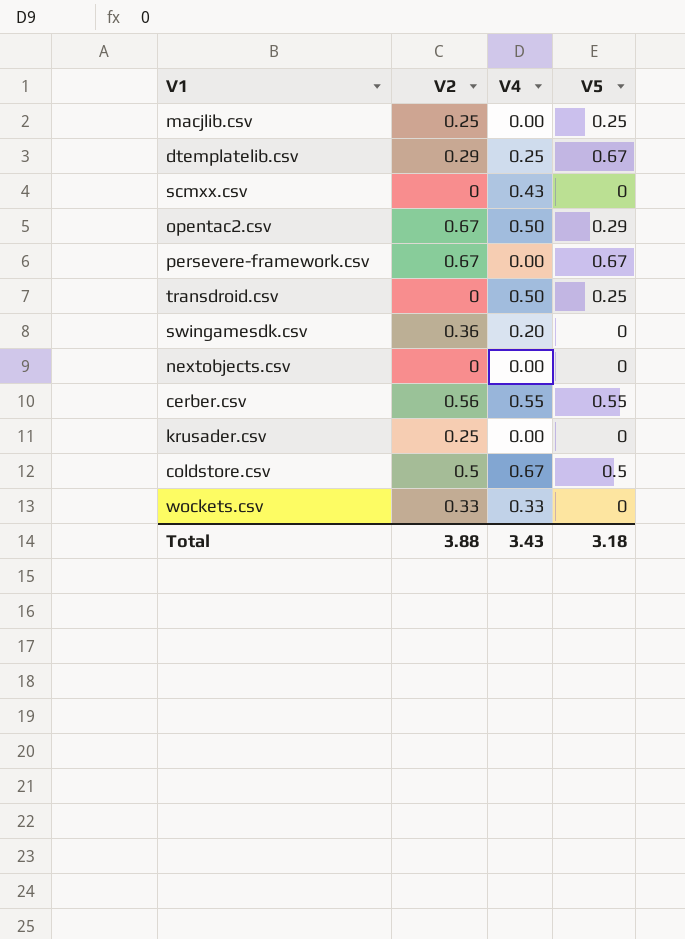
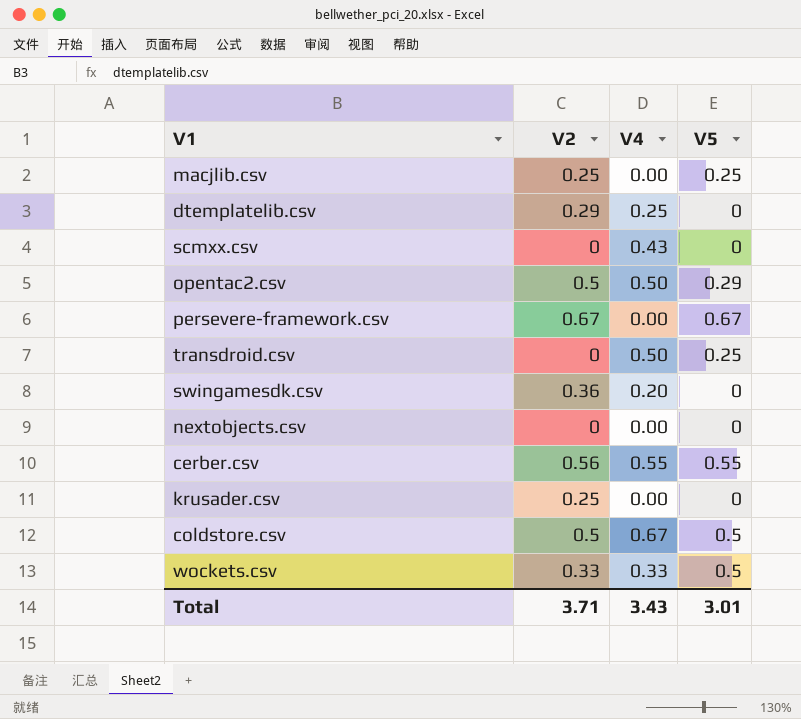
dtemplatelib.csv | V5: 0.67 -> 0
opentac2.csv | V2: 0.67 -> 0.5
wockets.csv | V5: 0 -> 0.5
Total | V2: 3.88 -> 3.71
Total | V5: 3.18 -> 3.01

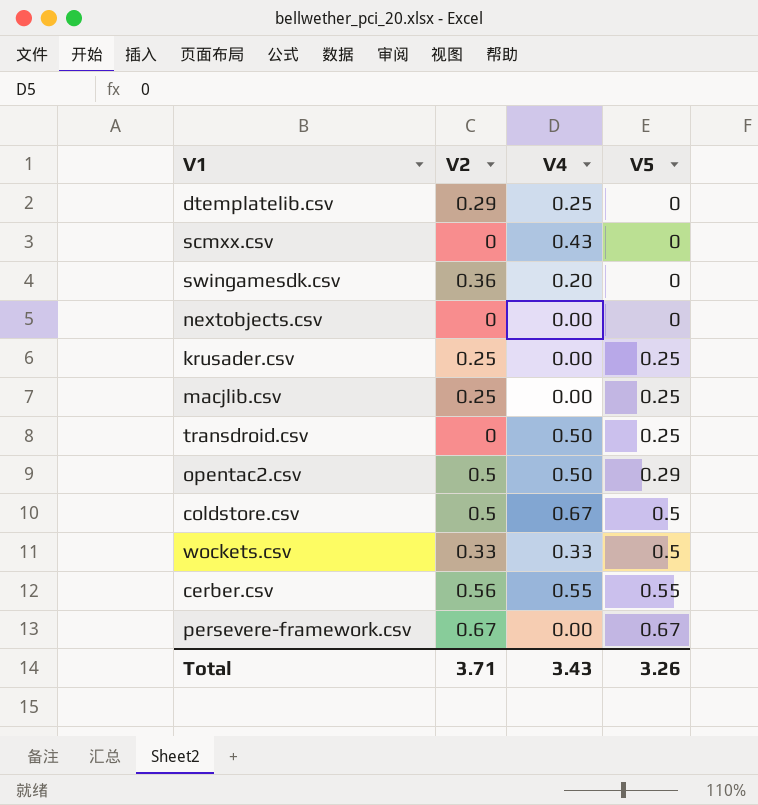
row order: none -> V5 ascending
krusader.csv | V5: 0 -> 0.25
Total | V5: 3.01 -> 3.26

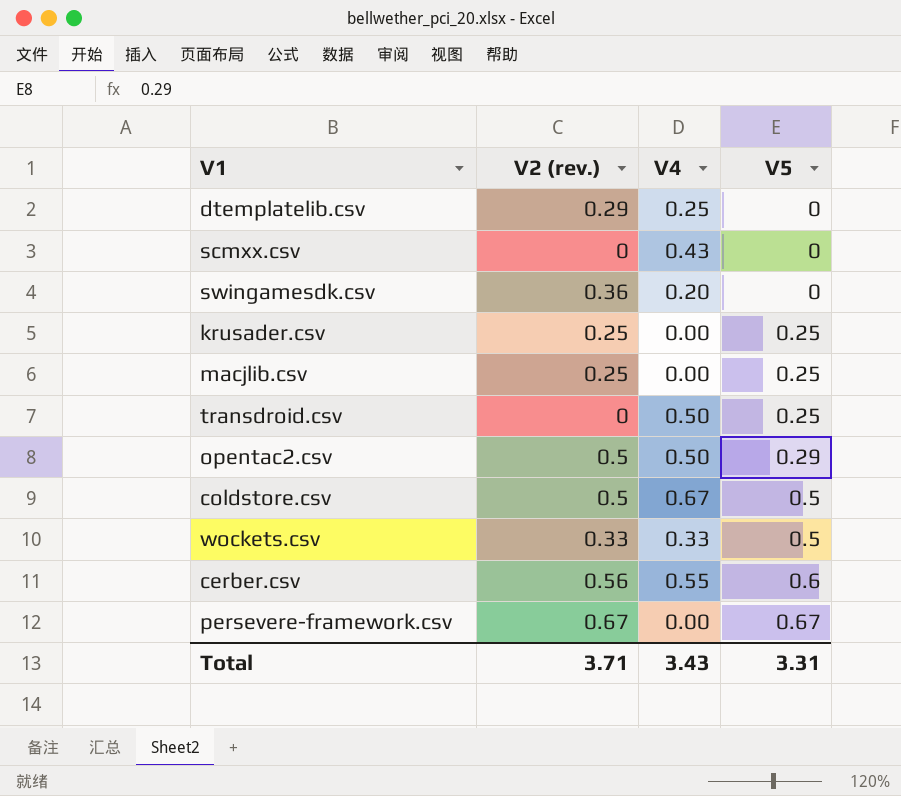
column name: V2 -> V2 (rev.)
row nextobjects.csv: 0 | 0.00 | 0 -> none
cerber.csv | V5: 0.55 -> 0.6
Total | V5: 3.26 -> 3.31

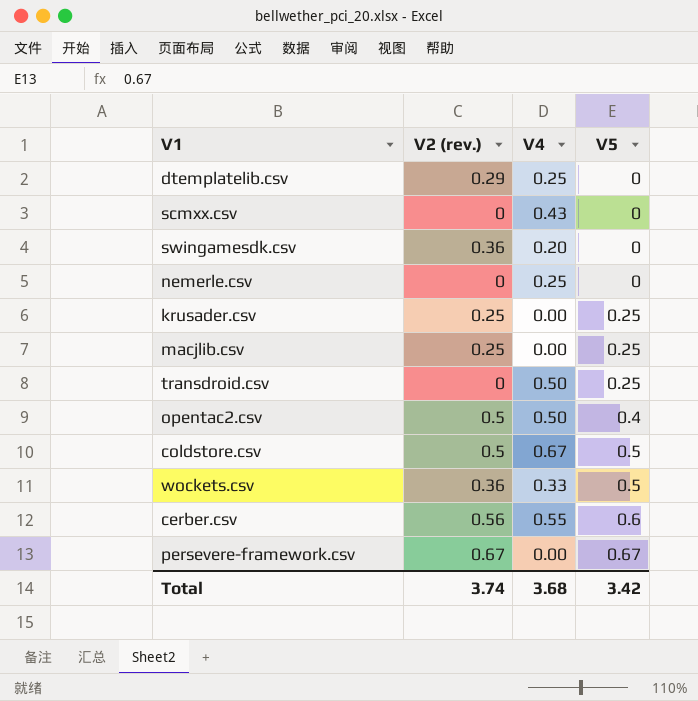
row nemerle.csv: none -> 0 | 0.25 | 0
opentac2.csv | V5: 0.29 -> 0.4
wockets.csv | V2 (rev.): 0.33 -> 0.36
Total | V2 (rev.): 3.71 -> 3.74
Total | V4: 3.43 -> 3.68
Total | V5: 3.31 -> 3.42

